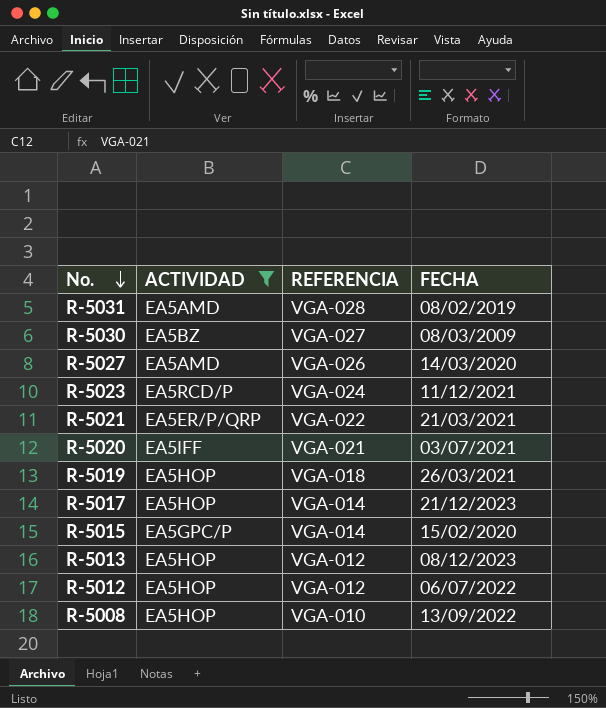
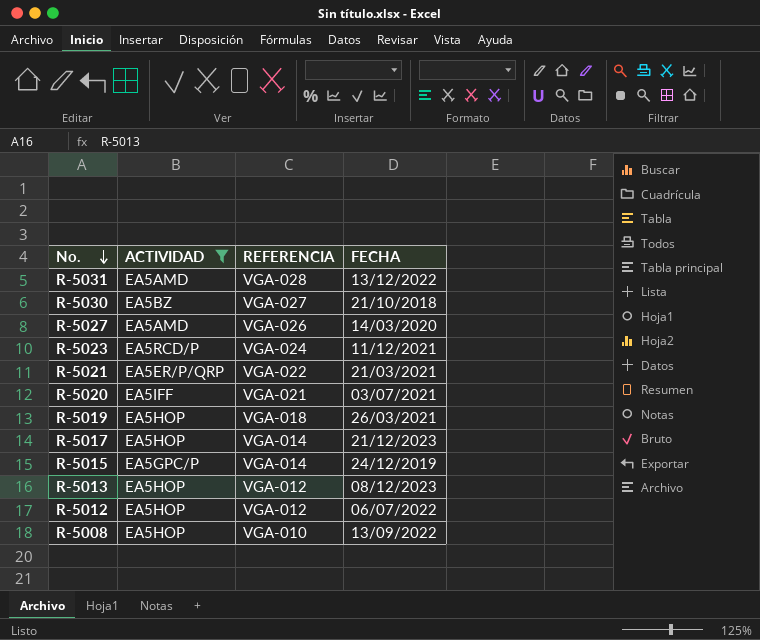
R-5031 | FECHA: 08/02/2019 -> 13/12/2022
R-5030 | FECHA: 08/03/2009 -> 21/10/2018
R-5015 | FECHA: 15/02/2020 -> 24/12/2019

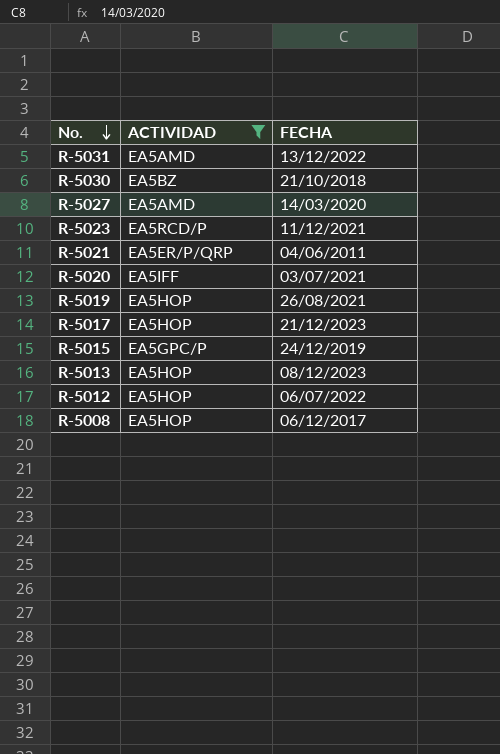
column REFERENCIA | position: 3 -> none
R-5021 | FECHA: 21/03/2021 -> 04/06/2011
R-5019 | FECHA: 26/03/2021 -> 26/08/2021
R-5008 | FECHA: 13/09/2022 -> 06/12/2017

